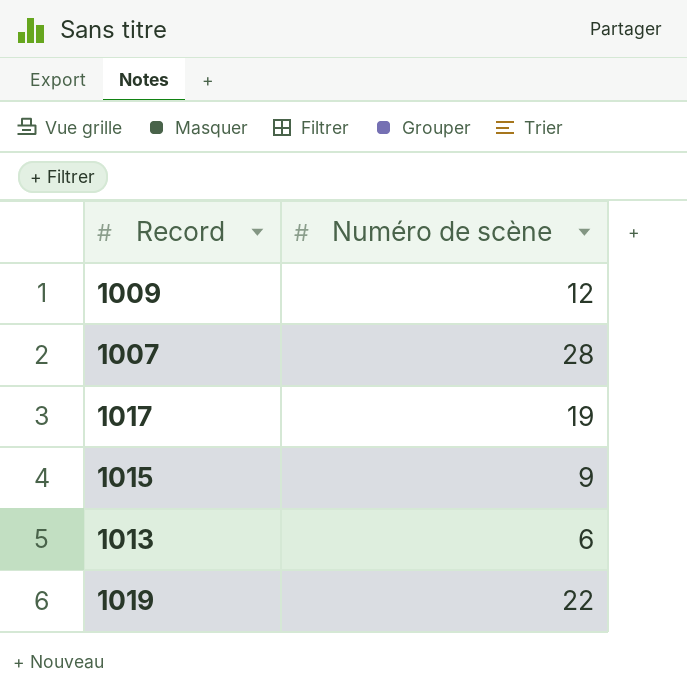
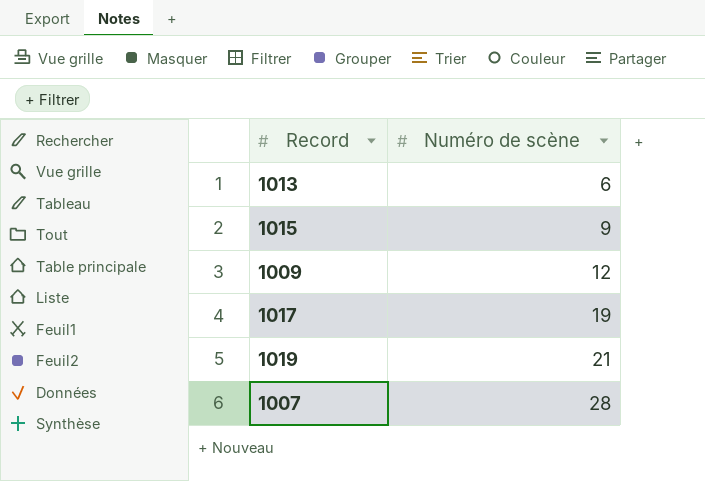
row order: none -> Numéro de scène ascending
1019 | Numéro de scène: 22 -> 21

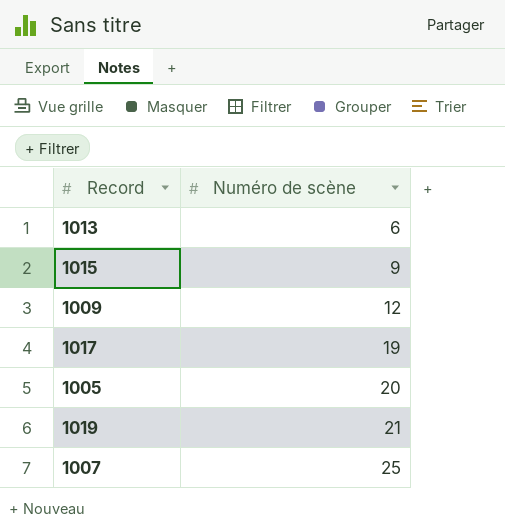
row 1005: none -> 20
1007 | Numéro de scène: 28 -> 25

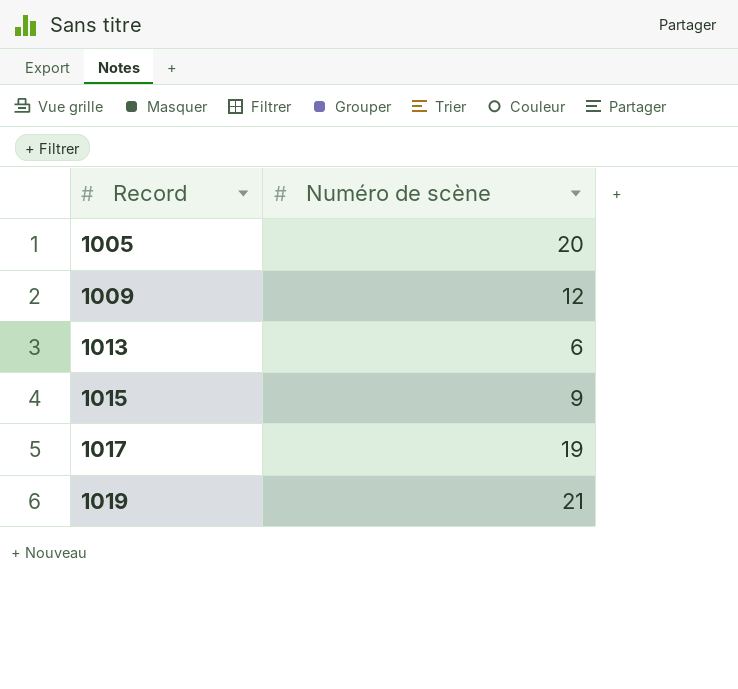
row order: Numéro de scène ascending -> Record ascending
row 1007: 25 -> none

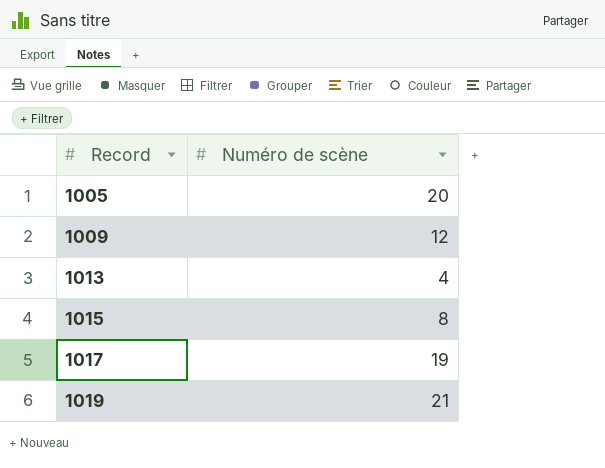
1013 | Numéro de scène: 6 -> 4
1015 | Numéro de scène: 9 -> 8

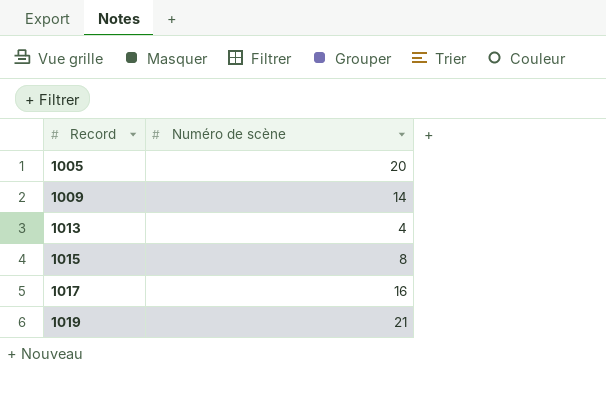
1009 | Numéro de scène: 12 -> 14
1017 | Numéro de scène: 19 -> 16

